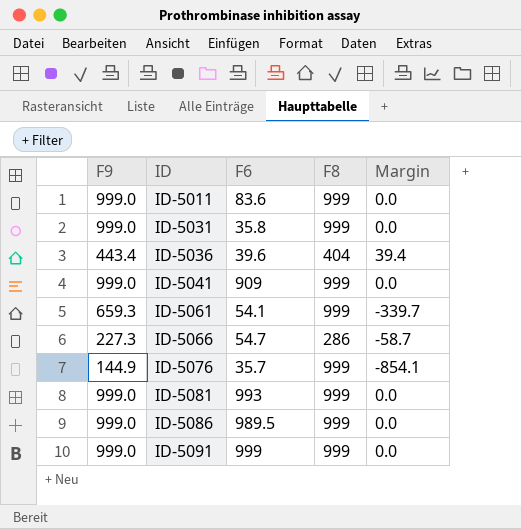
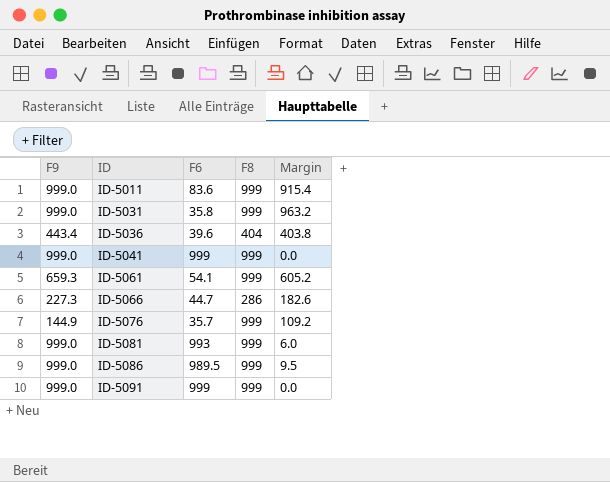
column Margin | formula: [F9] - [F8] -> [F9] - [F6]
ID-5041 | F6: 909 -> 999
ID-5066 | F6: 54.7 -> 44.7

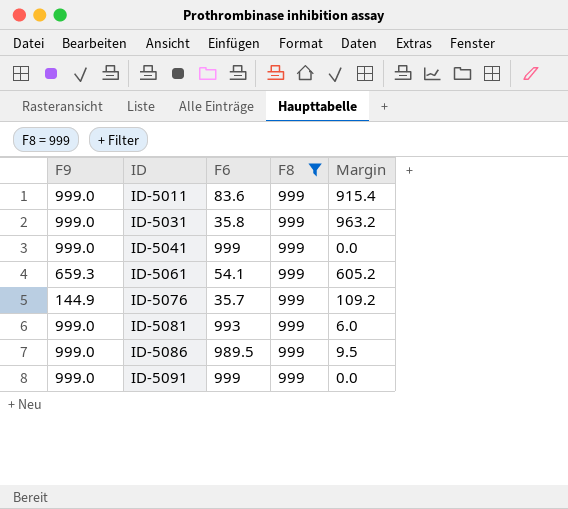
filter: none -> F8 = 999

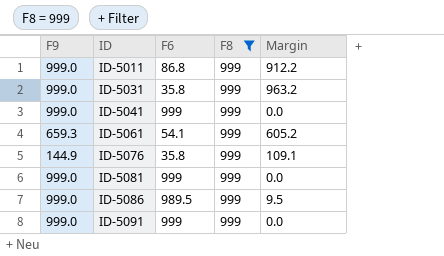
ID-5011 | F6: 83.6 -> 86.8
ID-5011 | Margin: 915.4 -> 912.2
ID-5076 | F6: 35.7 -> 35.8
ID-5076 | Margin: 109.2 -> 109.1
ID-5081 | F6: 993 -> 999
ID-5081 | Margin: 6.0 -> 0.0

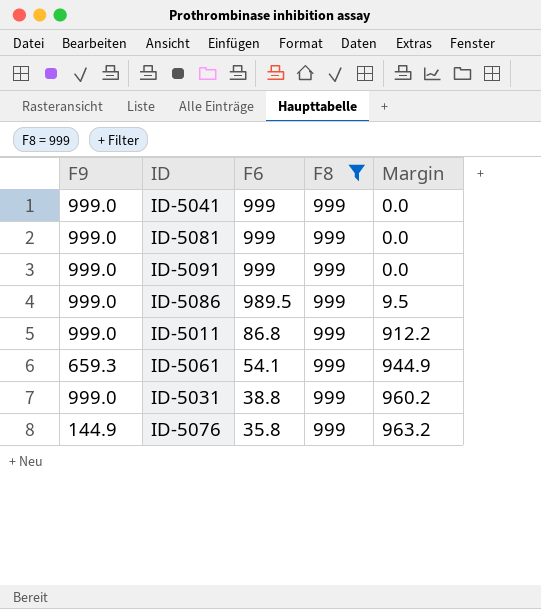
row order: ID ascending -> F6 descending
column Margin | formula: [F9] - [F6] -> [F8] - [F6]
ID-5031 | F6: 35.8 -> 38.8

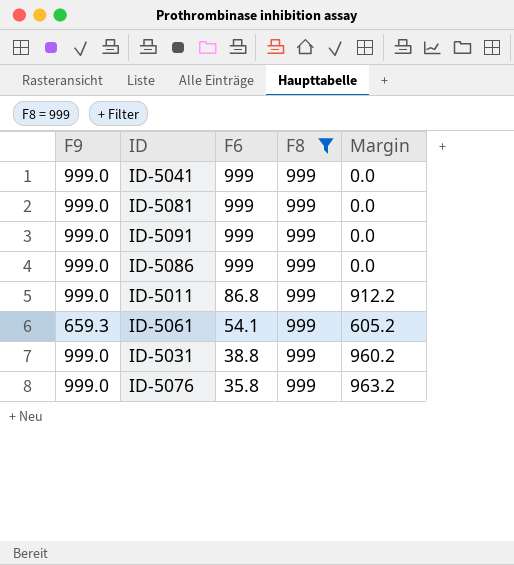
column Margin | formula: [F8] - [F6] -> [F9] - [F6]
ID-5086 | F6: 989.5 -> 999
ID-5076 | F9: 144.9 -> 999.0

